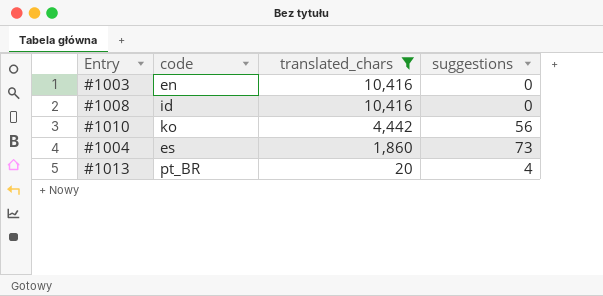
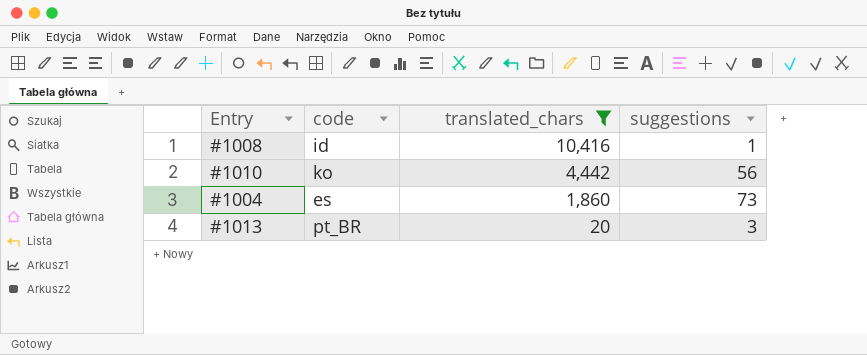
row #1003: en | 10,416 | 0 -> none
#1008 | suggestions: 0 -> 1
#1013 | suggestions: 4 -> 3

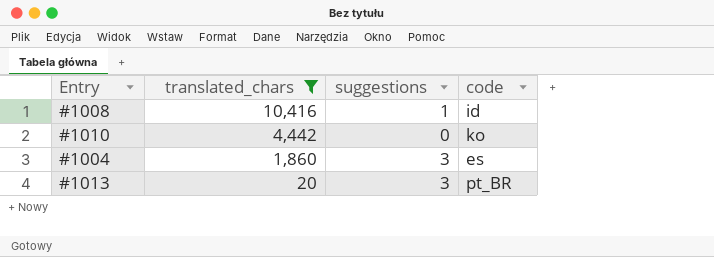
column code | position: 2 -> 4
#1010 | suggestions: 56 -> 0
#1004 | suggestions: 73 -> 3

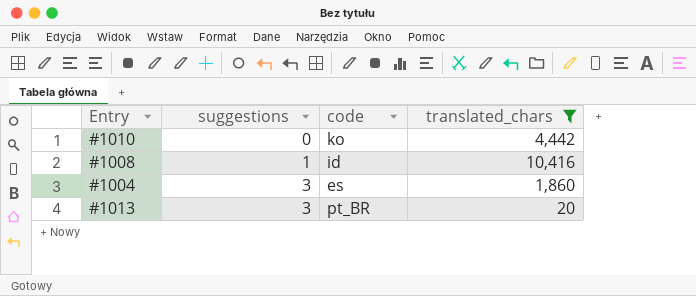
row order: translated_chars descending -> suggestions ascending
column translated_chars | position: 2 -> 4

